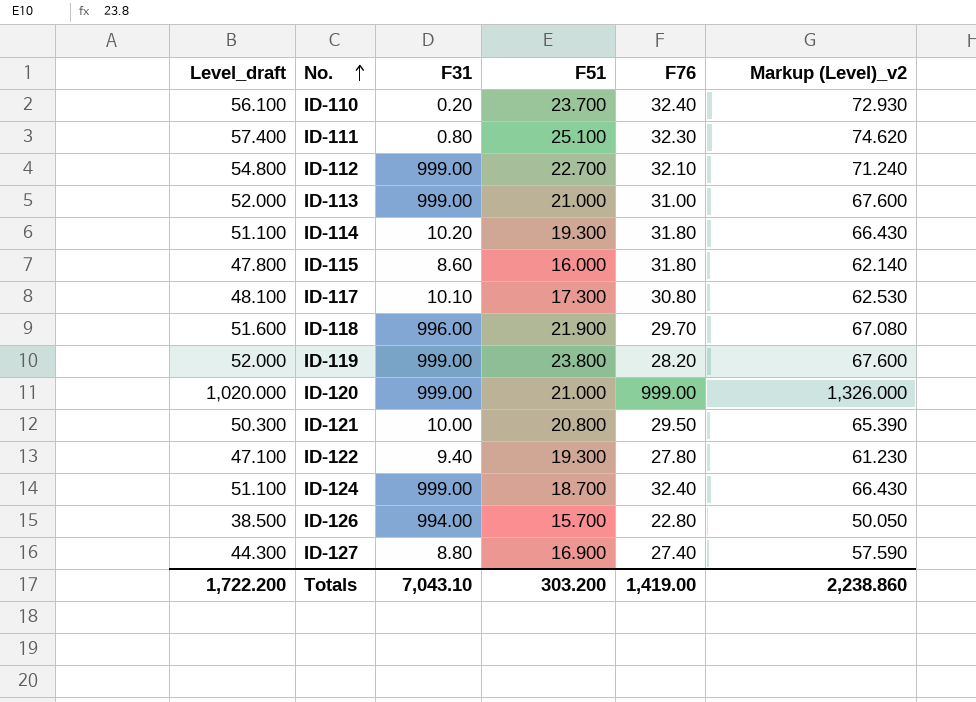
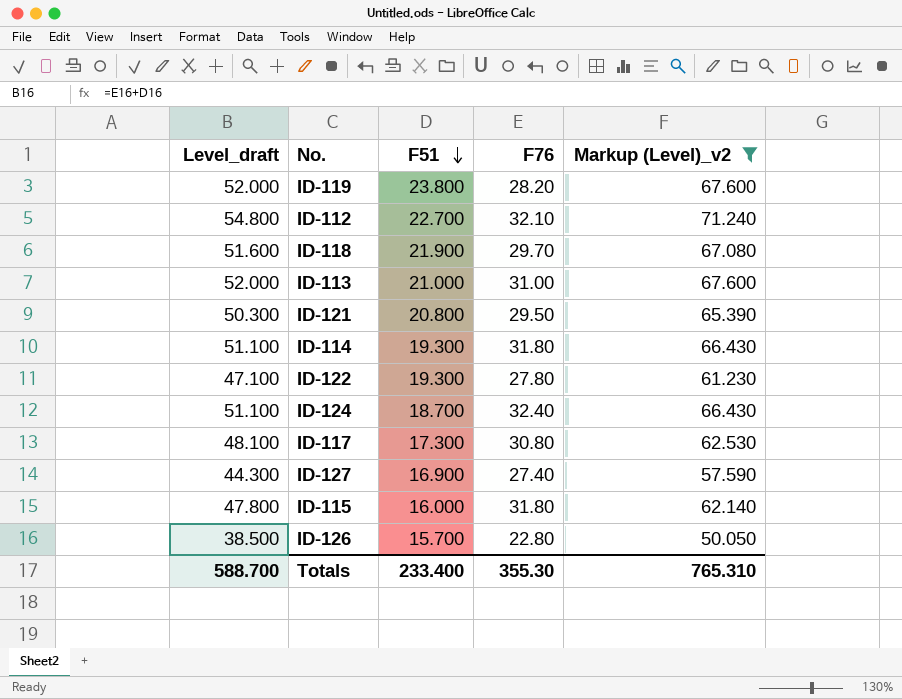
filter: none -> Markup (Level)_v2 <= 71.240
row order: No. ascending -> F51 descending
column F31 | position: 3 -> none
Totals | Level_draft: 1,722.200 -> 588.700
Totals | F51: 303.200 -> 233.400
Totals | F76: 1,419.00 -> 355.30
Totals | Markup (Level)_v2: 2,238.860 -> 765.310

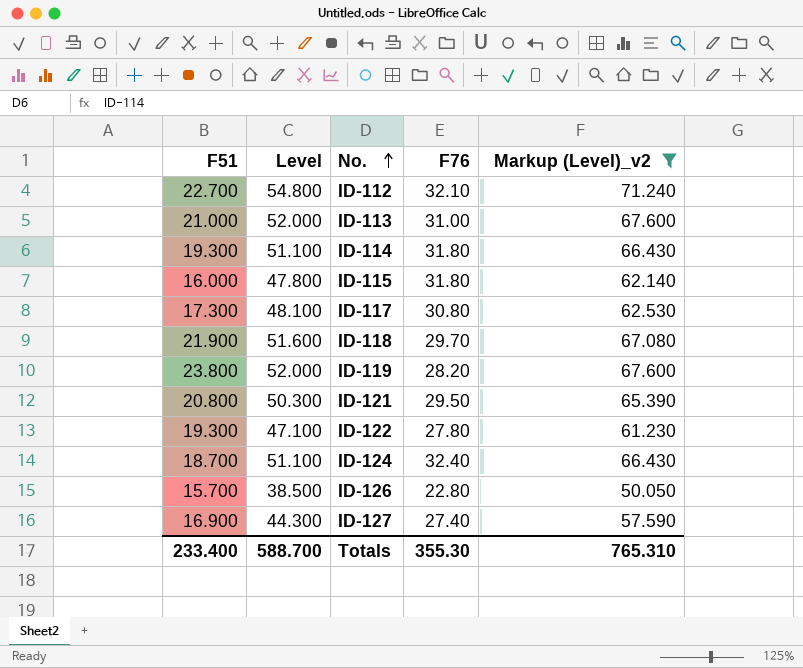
row order: F51 descending -> No. ascending
column F51 | position: 3 -> 1
column name: Level_draft -> Level

